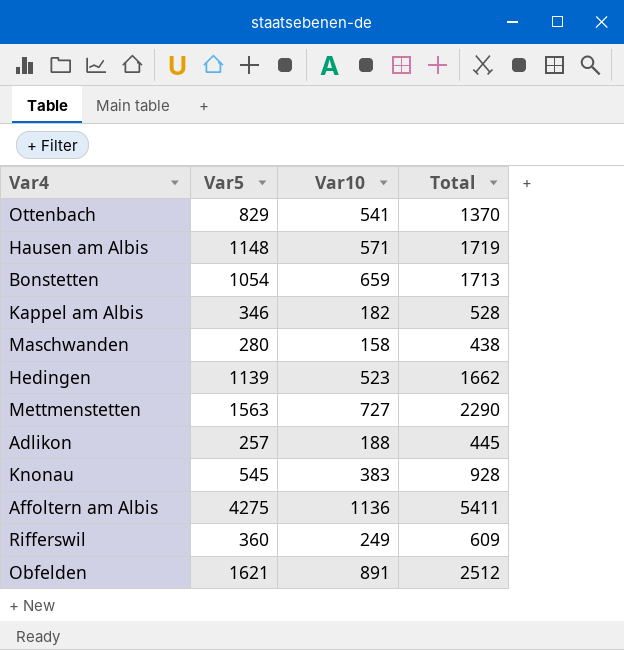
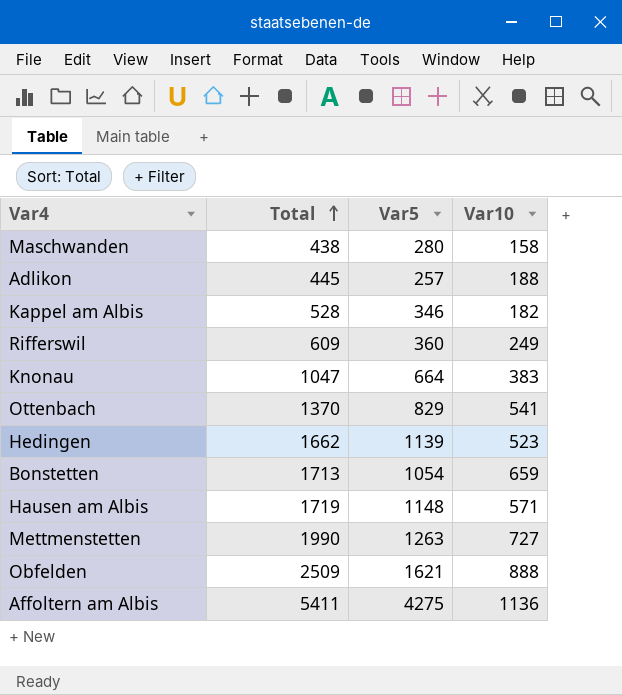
row order: none -> Total ascending
column Total | position: 4 -> 2
Knonau | Total: 928 -> 1047
Knonau | Var5: 545 -> 664
Mettmenstetten | Total: 2290 -> 1990
Mettmenstetten | Var5: 1563 -> 1263
Obfelden | Total: 2512 -> 2509
Obfelden | Var10: 891 -> 888

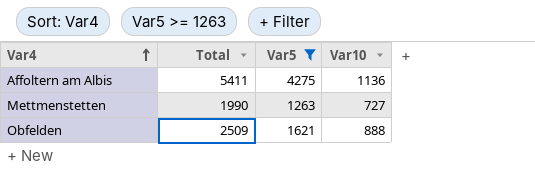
filter: none -> Var5 >= 1263
row order: Total ascending -> Var4 ascending

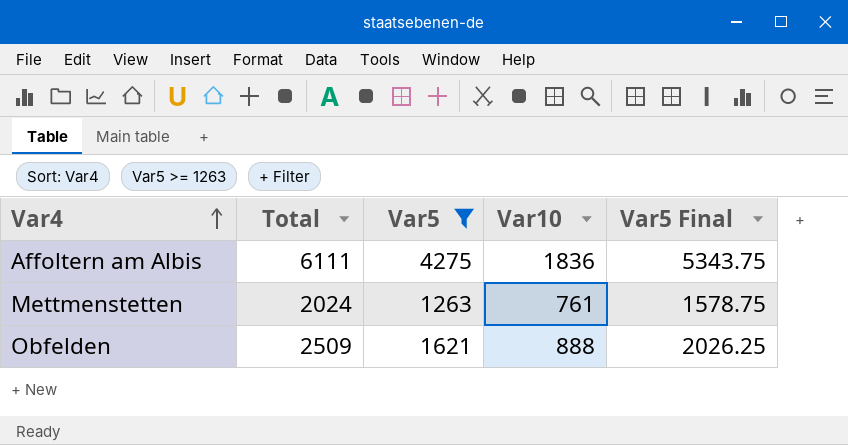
column Var5 Final | formula: none -> [Var5] * 1.25
Affoltern am Albis | Total: 5411 -> 6111
Affoltern am Albis | Var10: 1136 -> 1836
Mettmenstetten | Total: 1990 -> 2024
Mettmenstetten | Var10: 727 -> 761

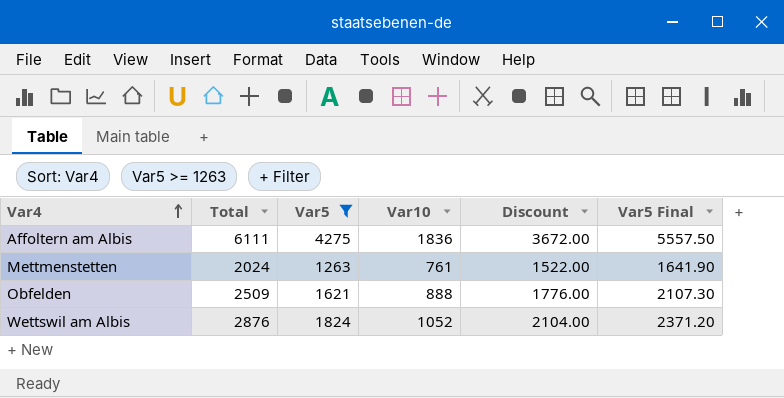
column Discount | formula: none -> [Var10] * 2
column Var5 Final | formula: [Var5] * 1.25 -> [Var5] * 1.3
row Wettswil am Albis: none -> 2876 | 1824 | 1052 | 2104.00 | 2371.20

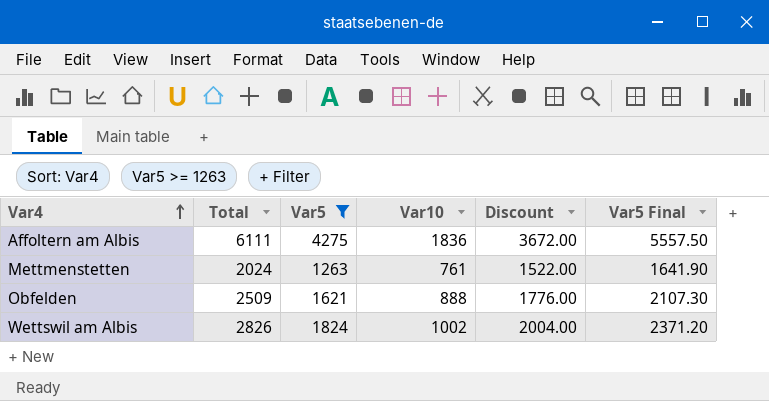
Wettswil am Albis | Total: 2876 -> 2826
Wettswil am Albis | Var10: 1052 -> 1002
Wettswil am Albis | Discount: 2104.00 -> 2004.00

